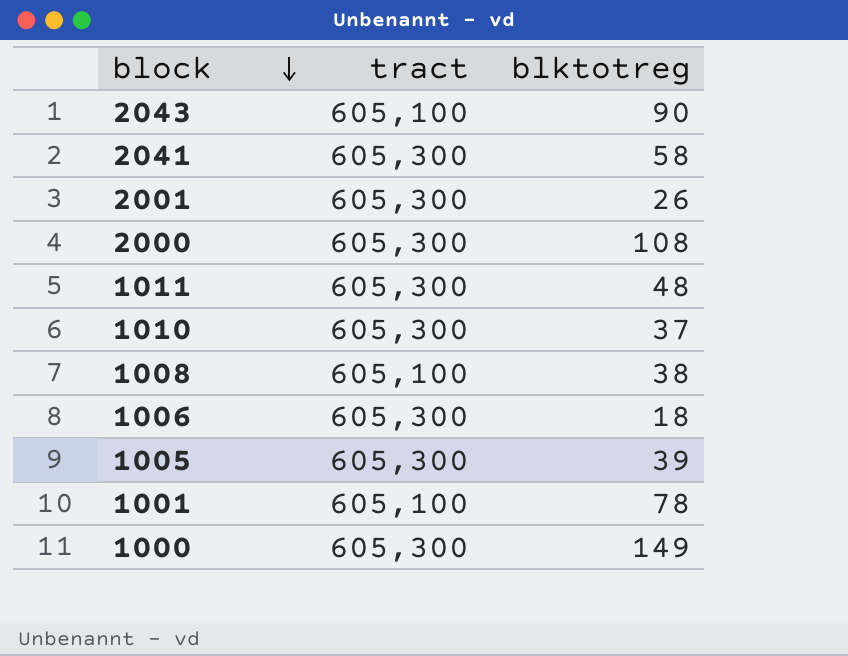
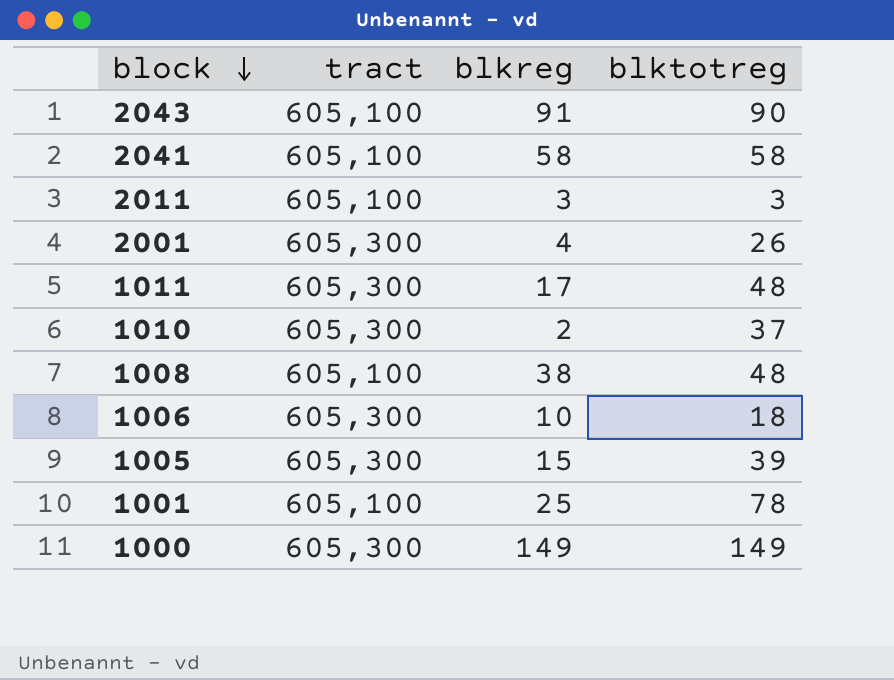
column blkreg | position: none -> 3
row 2000: 605,300 | 108 -> none
2041 | tract: 605,300 -> 605,100
row 2011: none -> 605,100 | 3 | 3
1008 | blktotreg: 38 -> 48

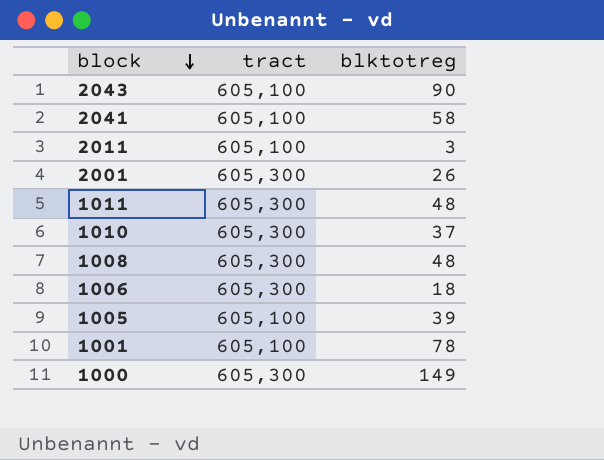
column blkreg | position: 3 -> none
1008 | tract: 605,100 -> 605,300
1005 | tract: 605,300 -> 605,100

